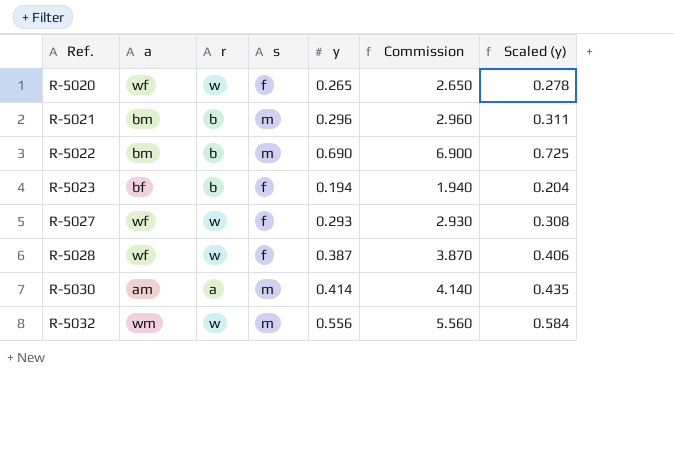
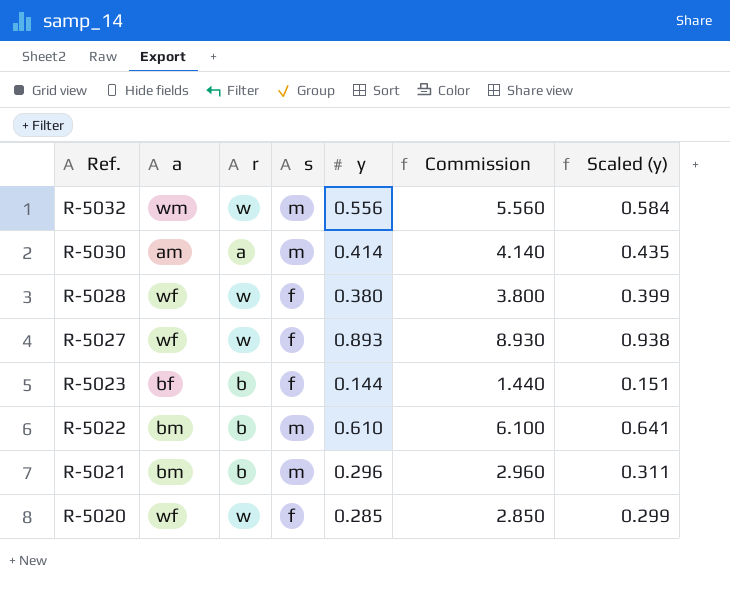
row order: Ref. ascending -> Ref. descending
R-5028 | y: 0.387 -> 0.380
R-5028 | Commission: 3.870 -> 3.800
R-5028 | Scaled (y): 0.406 -> 0.399
R-5027 | y: 0.293 -> 0.893
R-5027 | Commission: 2.930 -> 8.930
R-5027 | Scaled (y): 0.308 -> 0.938
R-5023 | y: 0.194 -> 0.144
R-5023 | Commission: 1.940 -> 1.440
R-5023 | Scaled (y): 0.204 -> 0.151
R-5022 | y: 0.690 -> 0.610
R-5022 | Commission: 6.900 -> 6.100
R-5022 | Scaled (y): 0.725 -> 0.641
R-5020 | y: 0.265 -> 0.285
R-5020 | Commission: 2.650 -> 2.850
R-5020 | Scaled (y): 0.278 -> 0.299

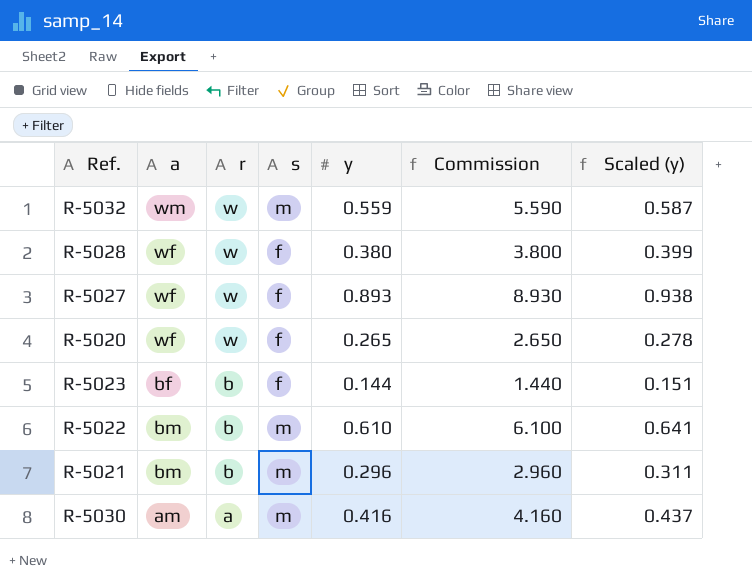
row order: Ref. descending -> r descending
R-5032 | y: 0.556 -> 0.559
R-5032 | Commission: 5.560 -> 5.590
R-5032 | Scaled (y): 0.584 -> 0.587
R-5020 | y: 0.285 -> 0.265
R-5020 | Commission: 2.850 -> 2.650
R-5020 | Scaled (y): 0.299 -> 0.278
R-5030 | y: 0.414 -> 0.416
R-5030 | Commission: 4.140 -> 4.160
R-5030 | Scaled (y): 0.435 -> 0.437

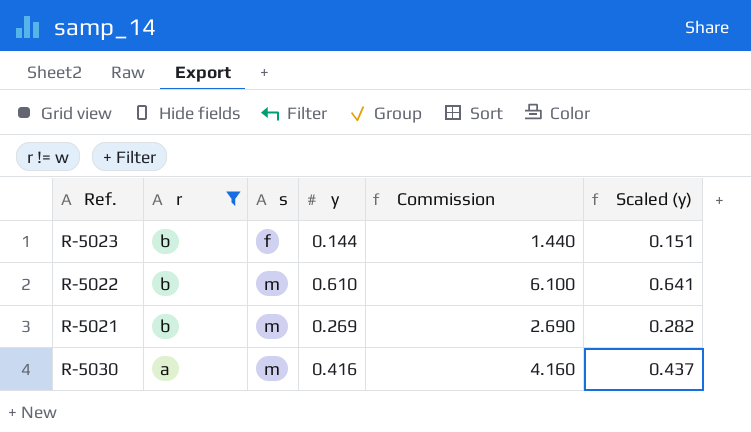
filter: none -> r != w
column a | position: 2 -> none
R-5021 | y: 0.296 -> 0.269
R-5021 | Commission: 2.960 -> 2.690
R-5021 | Scaled (y): 0.311 -> 0.282

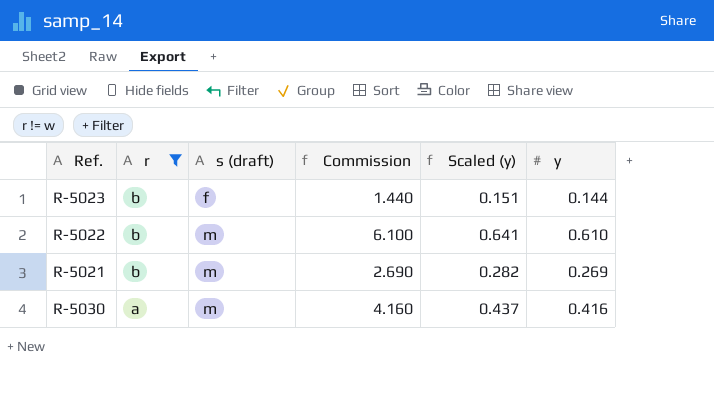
column name: s -> s (draft)
column y | position: 4 -> 6

